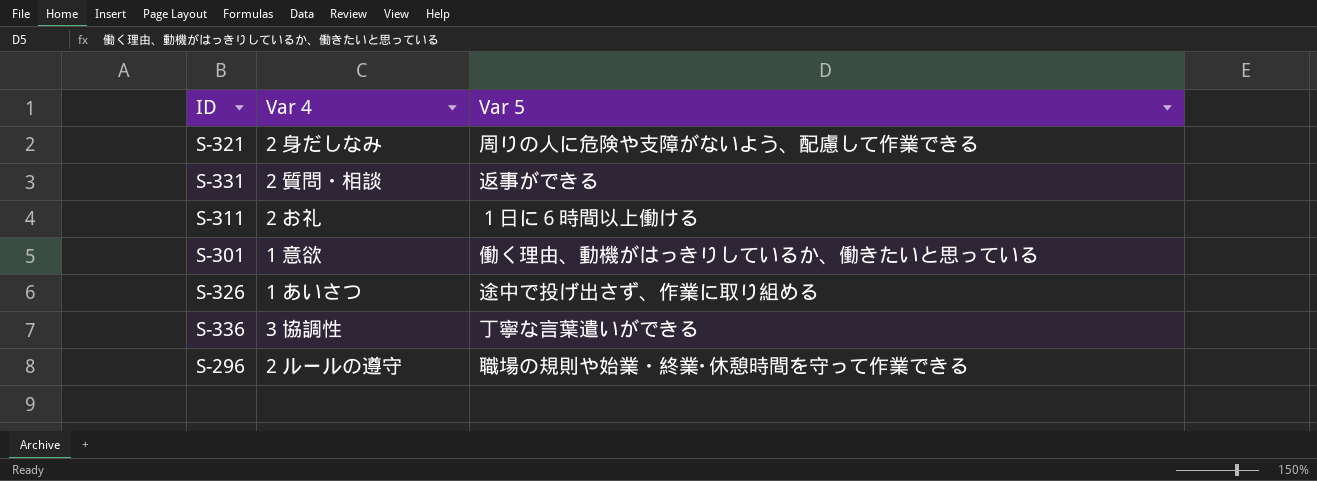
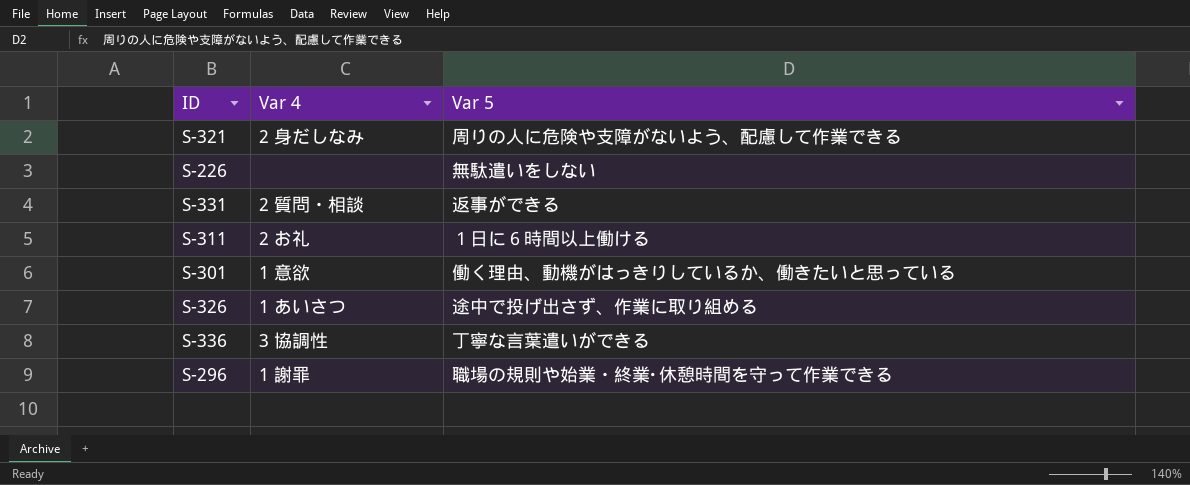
row S-226: none -> none | 無駄遣いをしない
S-296 | Var 4: 2 ルールの遵守 -> 1 謝罪

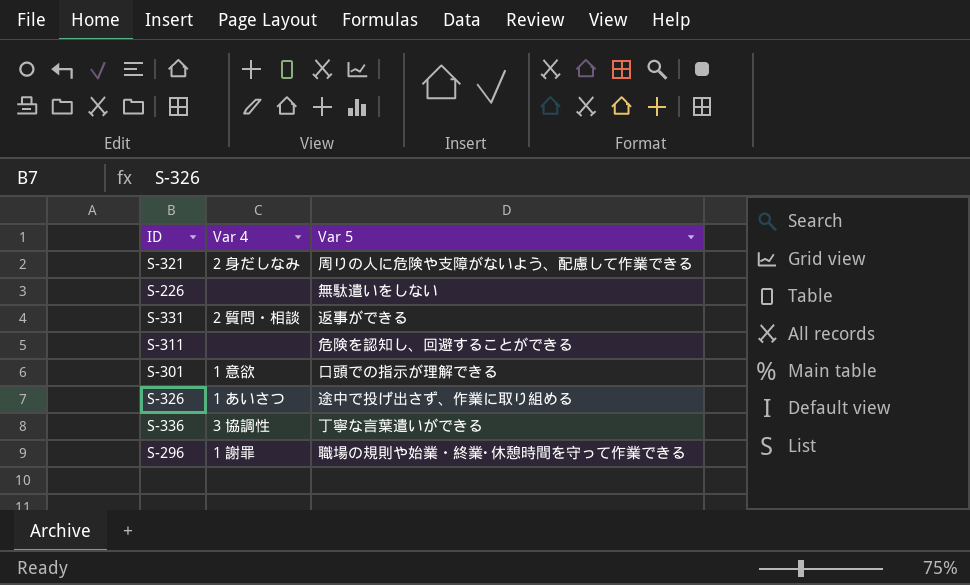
S-311 | Var 4: 2 お礼 -> none
S-311 | Var 5: １日に６時間以上働ける -> 危険を認知し、回避することができる
S-301 | Var 5: 働く理由、動機がはっきりしているか、働きたいと思っている -> 口頭での指示が理解できる

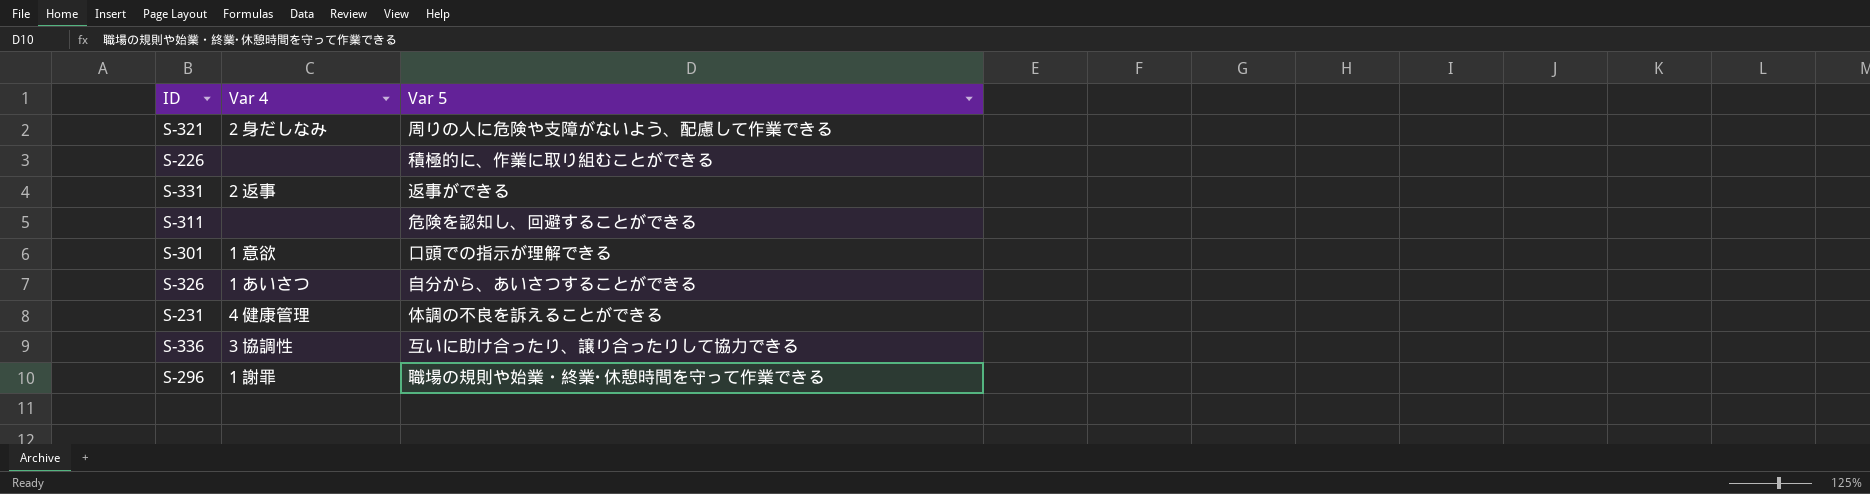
S-226 | Var 5: 無駄遣いをしない -> 積極的に、作業に取り組むことができる
S-331 | Var 4: 2 質問・相談 -> 2 返事
S-326 | Var 5: 途中で投げ出さず、作業に取り組める -> 自分から、あいさつすることができる
row S-231: none -> 4 健康管理 | 体調の不良を訴えることができる
S-336 | Var 5: 丁寧な言葉遣いができる -> 互いに助け合ったり、譲り合ったりして協力できる

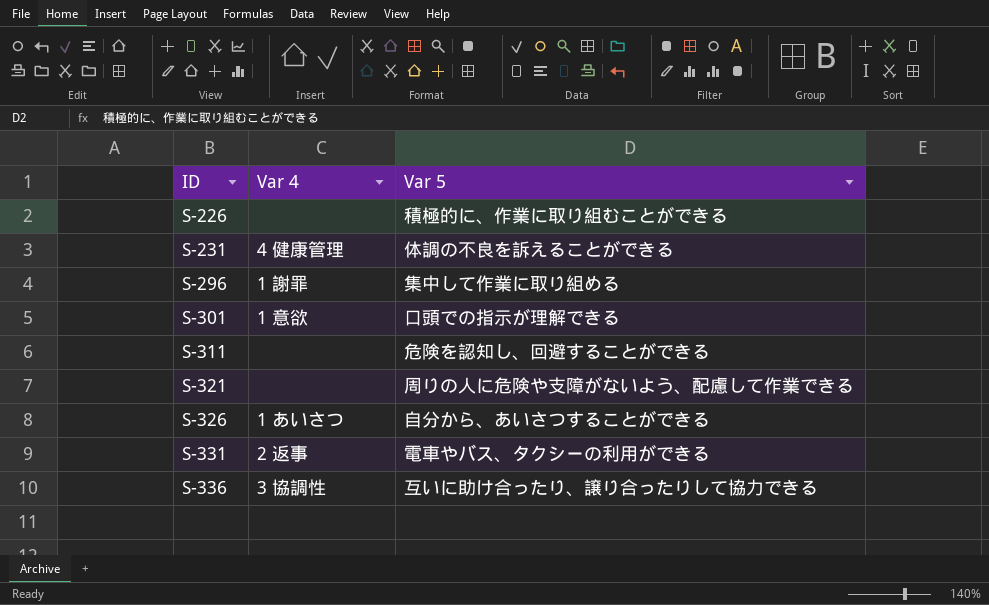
row order: none -> ID ascending
S-296 | Var 5: 職場の規則や始業・終業･休憩時間を守って作業できる -> 集中して作業に取り組める
S-321 | Var 4: 2 身だしなみ -> none
S-331 | Var 5: 返事ができる -> 電車やバス、タクシーの利用ができる

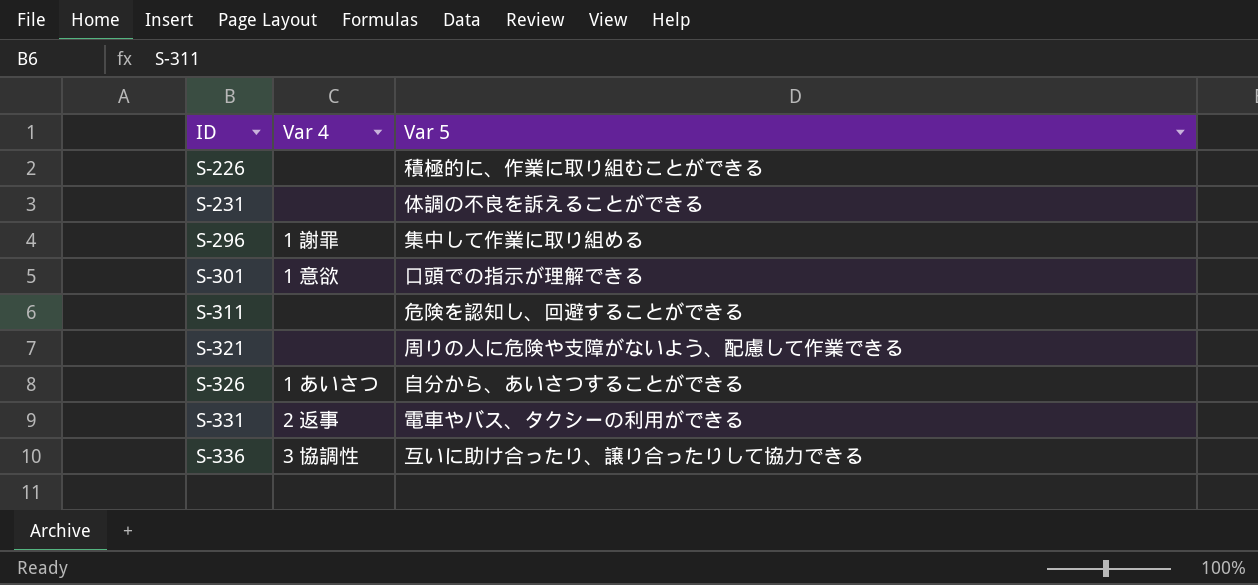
S-231 | Var 4: 4 健康管理 -> none

